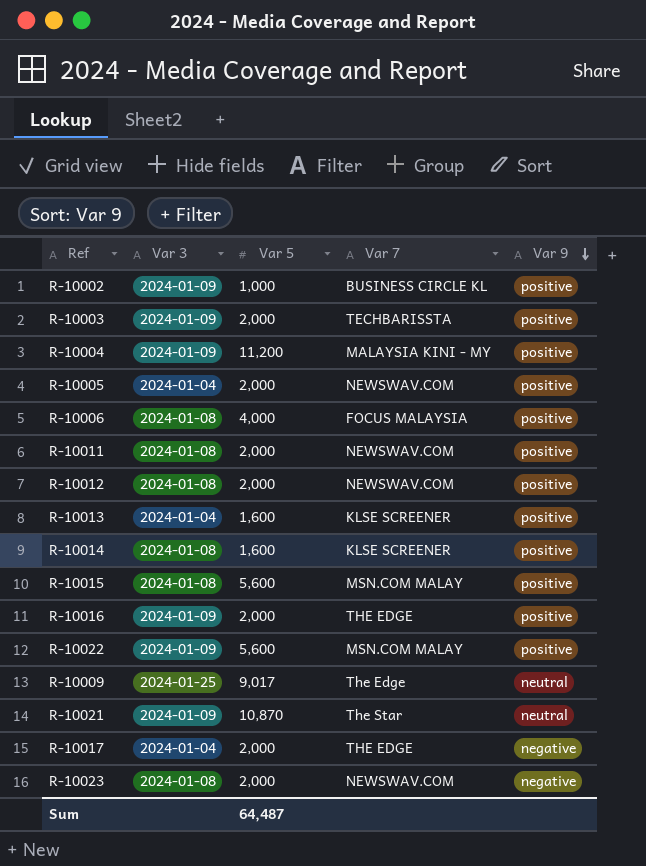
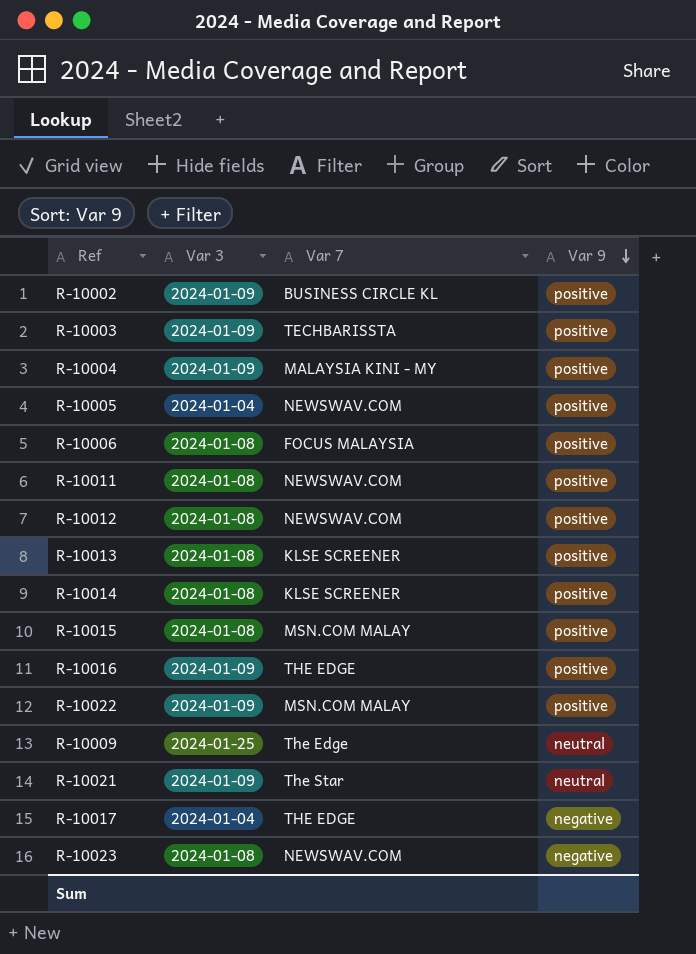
column Var 5 | position: 3 -> none
R-10013 | Var 3: 2024-01-04 -> 2024-01-08

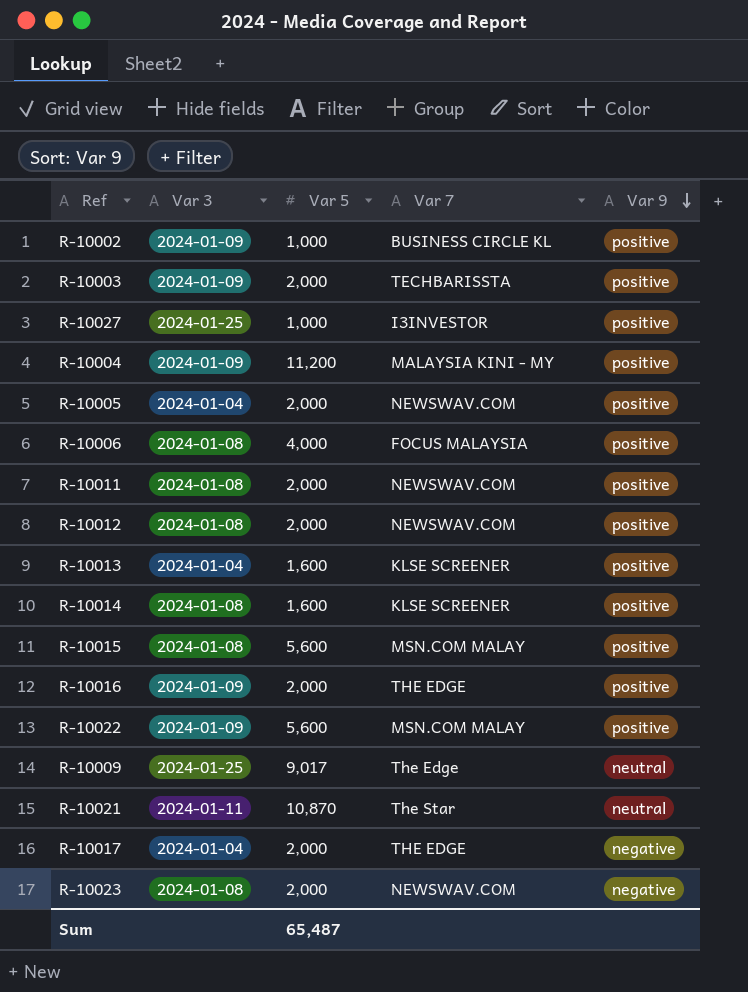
column Var 5 | position: none -> 3
row R-10027: none -> 2024-01-25 | 1,000 | I3INVESTOR | positive
R-10013 | Var 3: 2024-01-08 -> 2024-01-04
R-10021 | Var 3: 2024-01-09 -> 2024-01-11

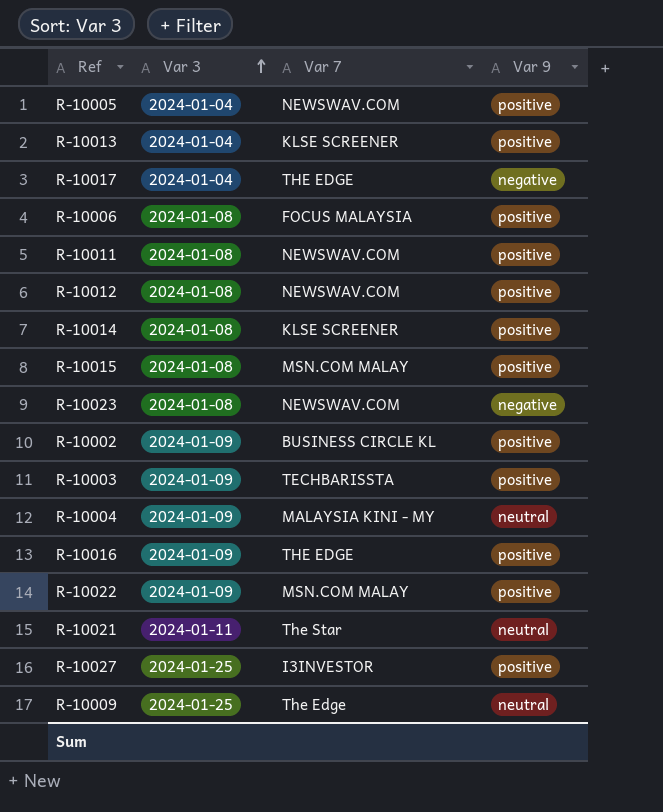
row order: Var 9 descending -> Var 3 ascending
column Var 5 | position: 3 -> none
R-10004 | Var 9: positive -> neutral

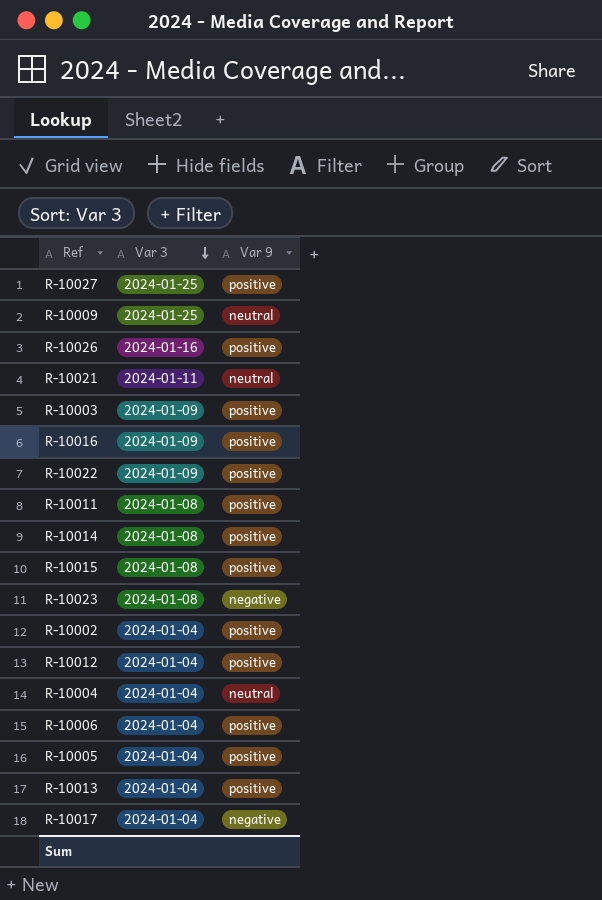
row order: Var 3 ascending -> Var 3 descending
column Var 7 | position: 3 -> none
row R-10026: none -> 2024-01-16 | positive
R-10002 | Var 3: 2024-01-09 -> 2024-01-04
R-10012 | Var 3: 2024-01-08 -> 2024-01-04
R-10004 | Var 3: 2024-01-09 -> 2024-01-04
R-10006 | Var 3: 2024-01-08 -> 2024-01-04

